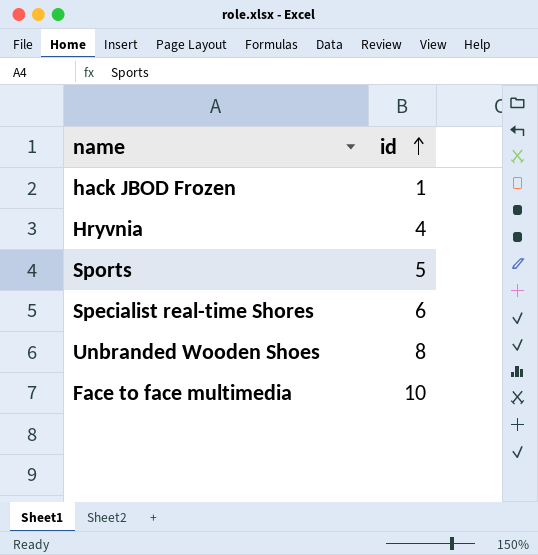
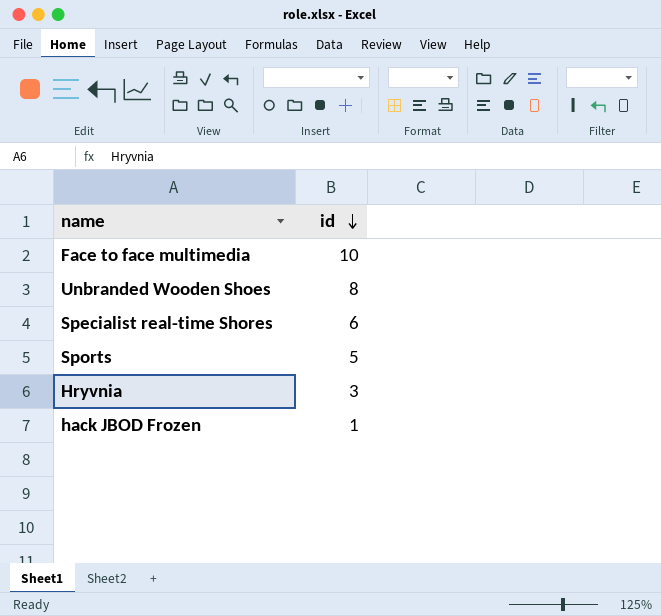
row order: id ascending -> id descending
Hryvnia | id: 4 -> 3

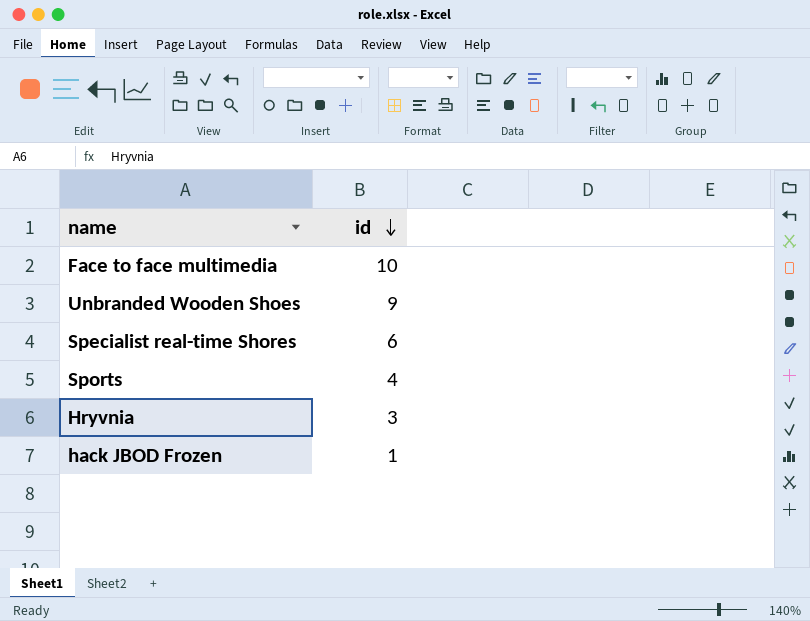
Unbranded Wooden Shoes | id: 8 -> 9
Sports | id: 5 -> 4

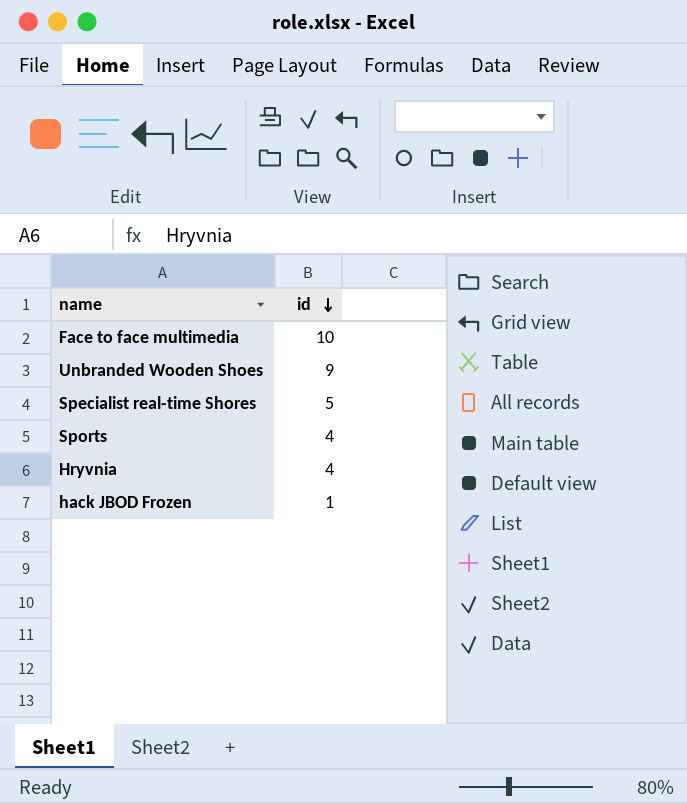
Specialist real-time Shores | id: 6 -> 5
Hryvnia | id: 3 -> 4

